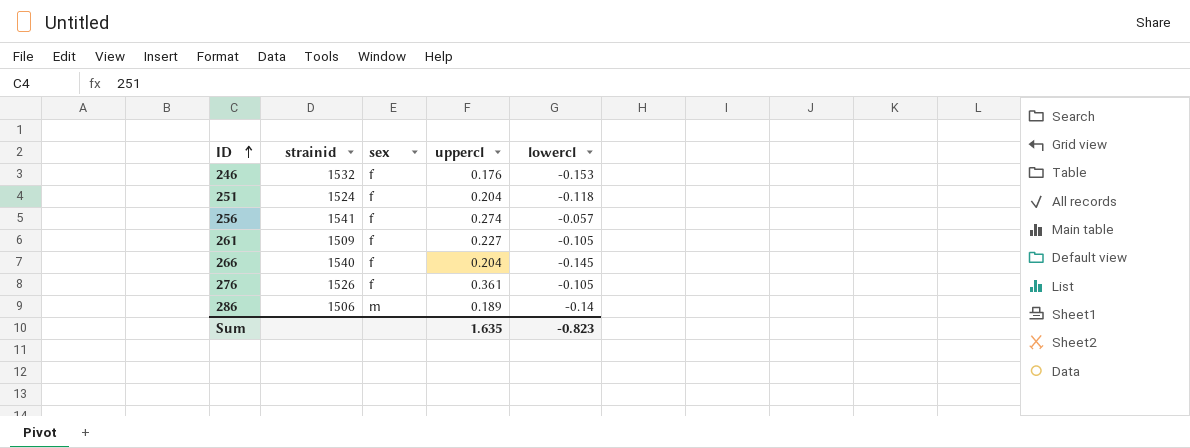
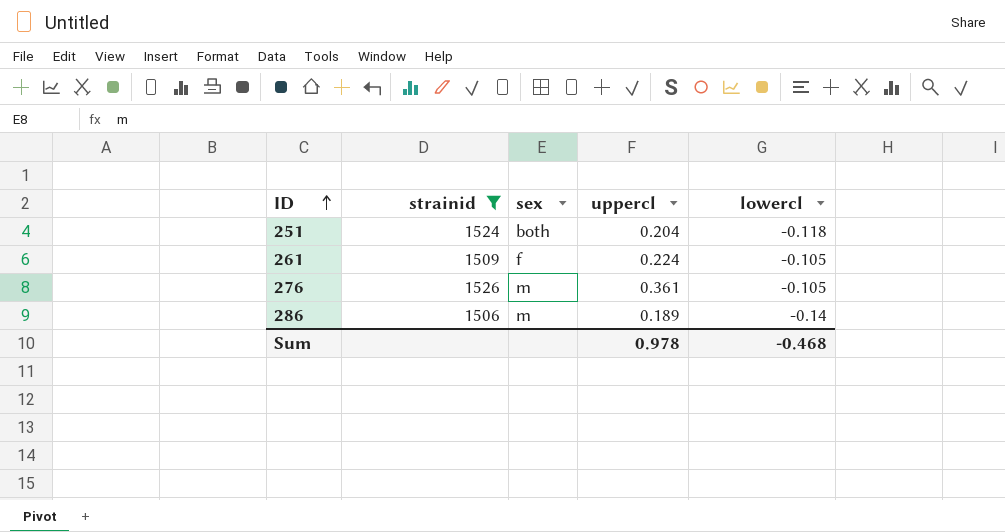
filter: none -> strainid <= 1526
251 | sex: f -> both
261 | uppercl: 0.227 -> 0.224
276 | sex: f -> m
Sum | uppercl: 1.635 -> 0.978
Sum | lowercl: -0.823 -> -0.468

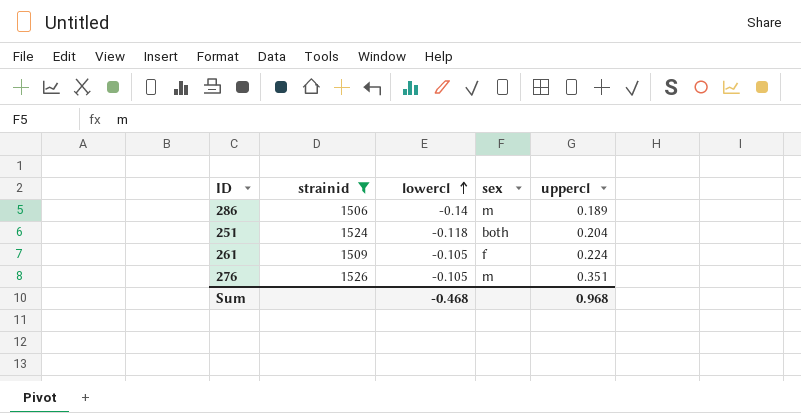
row order: ID ascending -> lowercl ascending
column lowercl | position: 5 -> 3
276 | uppercl: 0.361 -> 0.351
Sum | uppercl: 0.978 -> 0.968

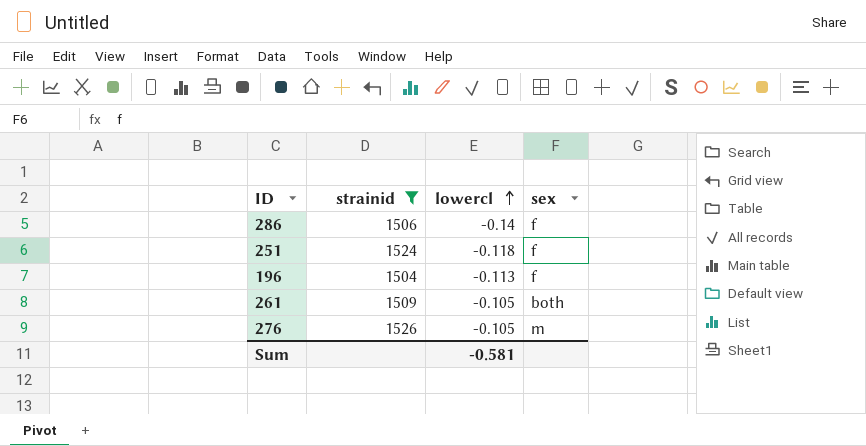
column uppercl | position: 5 -> none
286 | sex: m -> f
251 | sex: both -> f
row 196: none -> 1504 | -0.113 | f
261 | sex: f -> both
Sum | lowercl: -0.468 -> -0.581

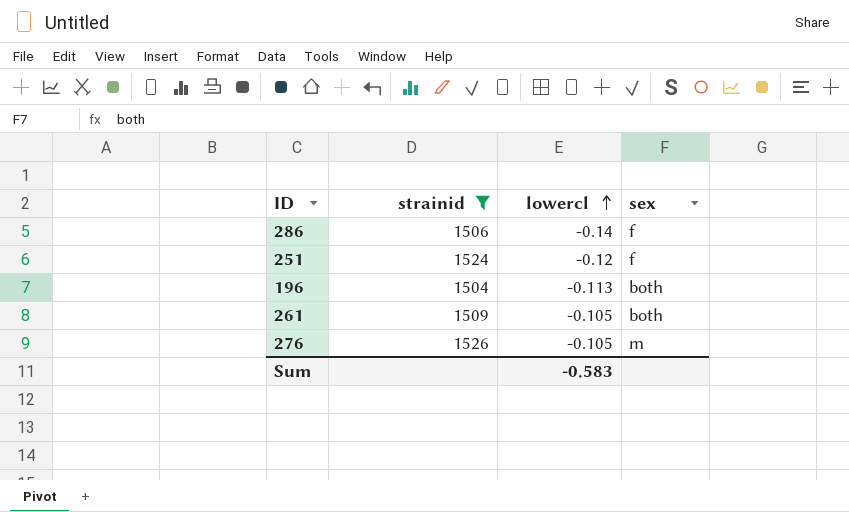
251 | lowercl: -0.118 -> -0.12
196 | sex: f -> both
Sum | lowercl: -0.581 -> -0.583

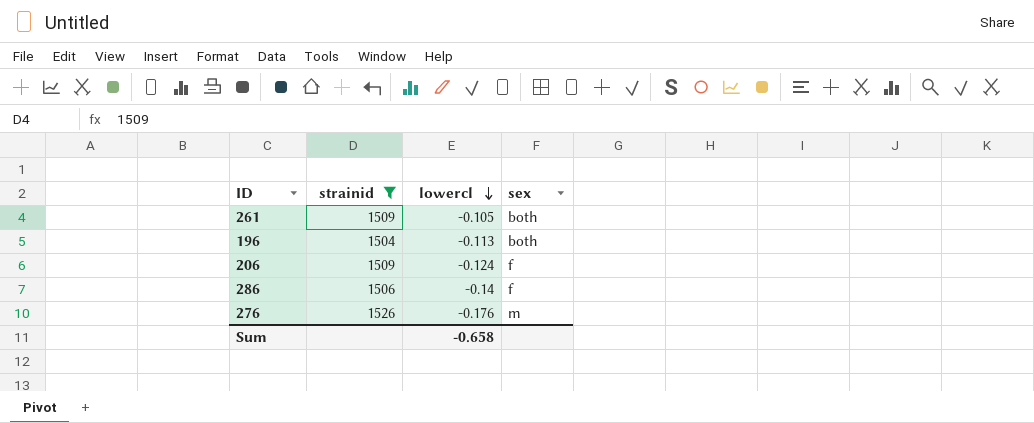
row order: lowercl ascending -> lowercl descending
row 251: 1524 | -0.12 | f -> none
row 206: none -> 1509 | -0.124 | f
276 | lowercl: -0.105 -> -0.176
Sum | lowercl: -0.583 -> -0.658

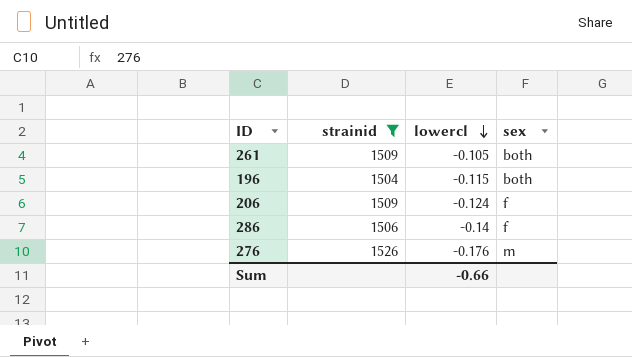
196 | lowercl: -0.113 -> -0.115
Sum | lowercl: -0.658 -> -0.66

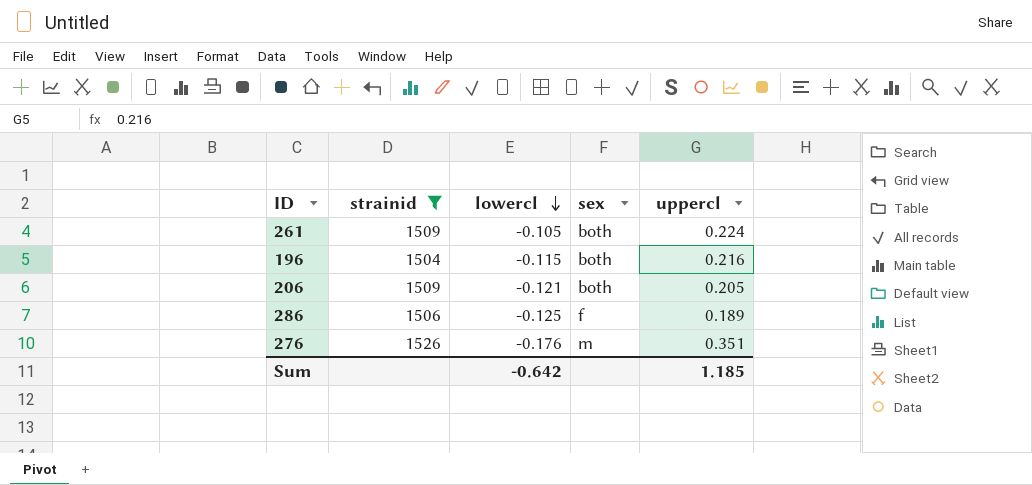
column uppercl | position: none -> 5
206 | lowercl: -0.124 -> -0.121
206 | sex: f -> both
286 | lowercl: -0.14 -> -0.125
Sum | lowercl: -0.66 -> -0.642

